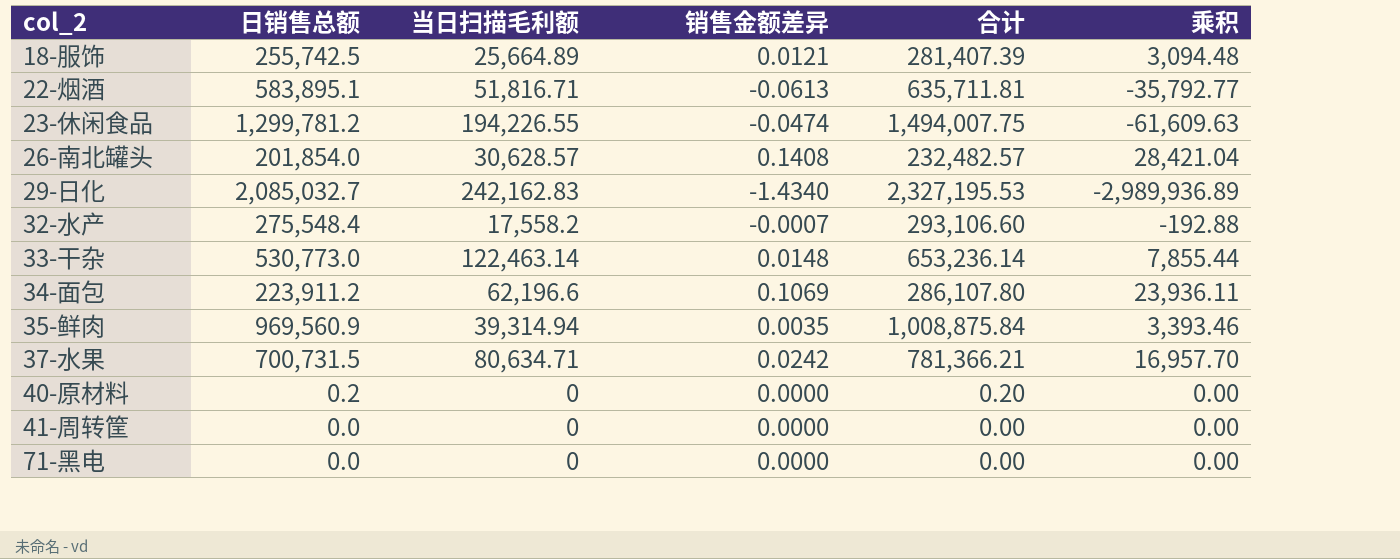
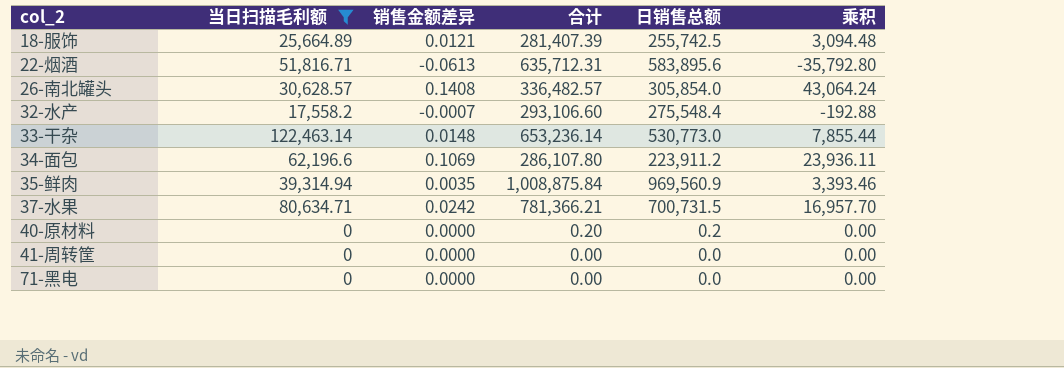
filter: none -> 当日扫描毛利额 <= 122,463.14
column 日销售总额 | position: 2 -> 5
22-烟酒 | 合计: 635,711.81 -> 635,712.31
22-烟酒 | 日销售总额: 583,895.1 -> 583,895.6
22-烟酒 | 乘积: -35,792.77 -> -35,792.80
26-南北罐头 | 合计: 232,482.57 -> 336,482.57
26-南北罐头 | 日销售总额: 201,854.0 -> 305,854.0
26-南北罐头 | 乘积: 28,421.04 -> 43,064.24

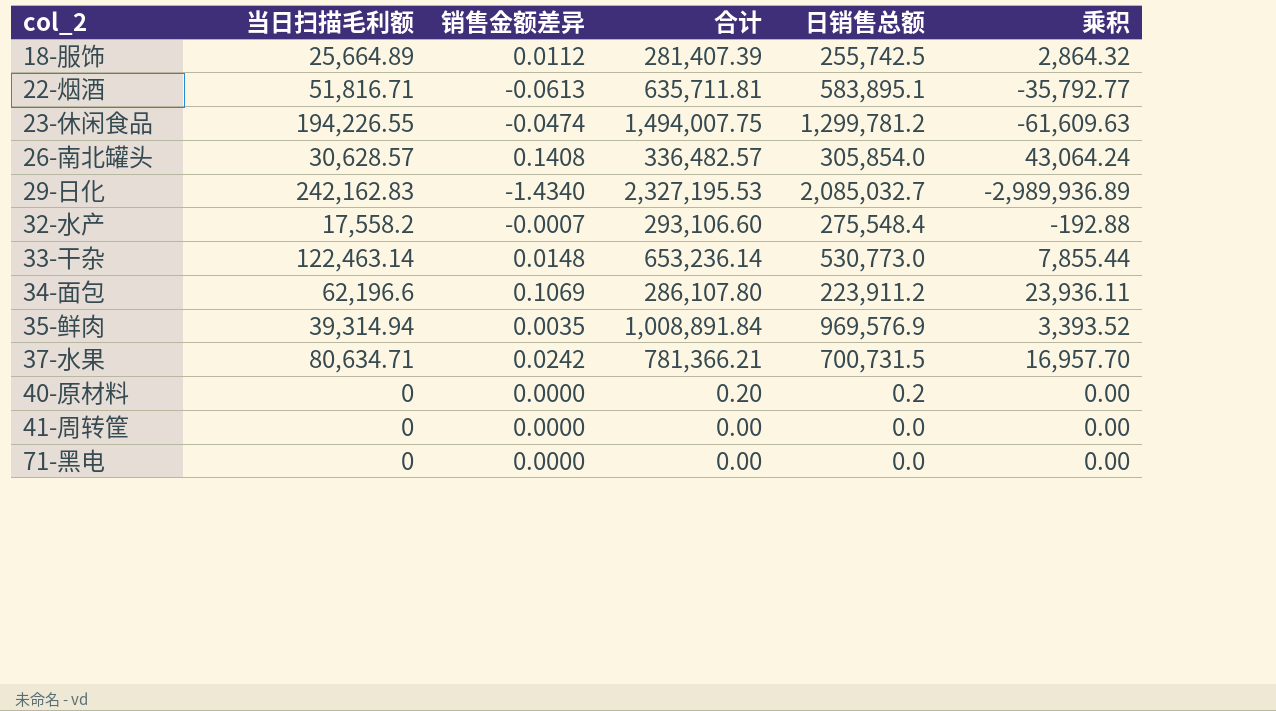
filter: 当日扫描毛利额 <= 122,463.14 -> none
18-服饰 | 销售金额差异: 0.0121 -> 0.0112
18-服饰 | 乘积: 3,094.48 -> 2,864.32
22-烟酒 | 合计: 635,712.31 -> 635,711.81
22-烟酒 | 日销售总额: 583,895.6 -> 583,895.1
22-烟酒 | 乘积: -35,792.80 -> -35,792.77
35-鲜肉 | 合计: 1,008,875.84 -> 1,008,891.84
35-鲜肉 | 日销售总额: 969,560.9 -> 969,576.9
35-鲜肉 | 乘积: 3,393.46 -> 3,393.52

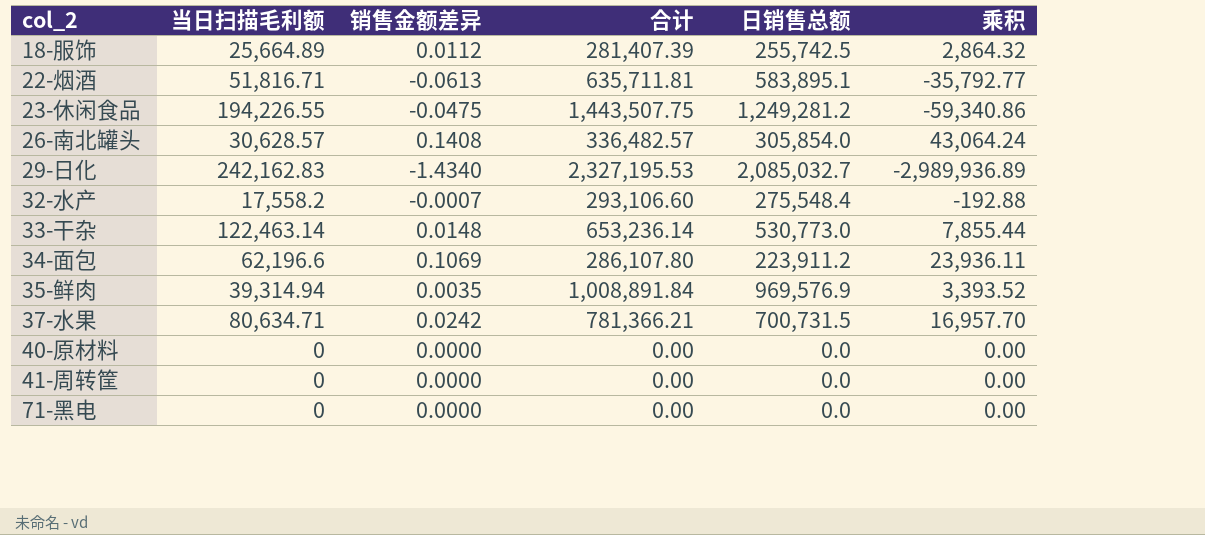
23-休闲食品 | 销售金额差异: -0.0474 -> -0.0475
23-休闲食品 | 合计: 1,494,007.75 -> 1,443,507.75
23-休闲食品 | 日销售总额: 1,299,781.2 -> 1,249,281.2
23-休闲食品 | 乘积: -61,609.63 -> -59,340.86
40-原材料 | 合计: 0.20 -> 0.00
40-原材料 | 日销售总额: 0.2 -> 0.0

